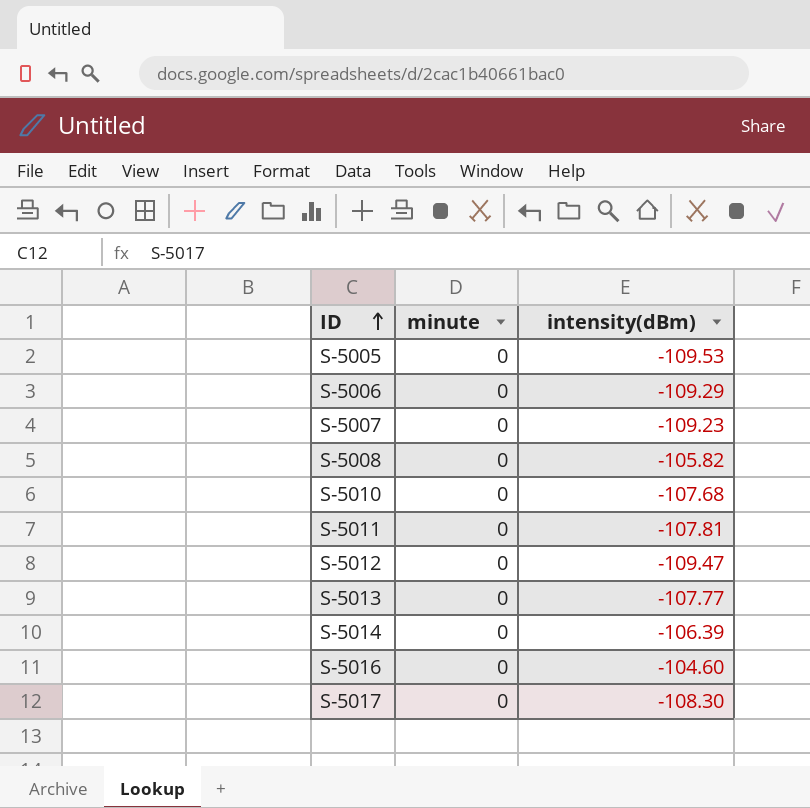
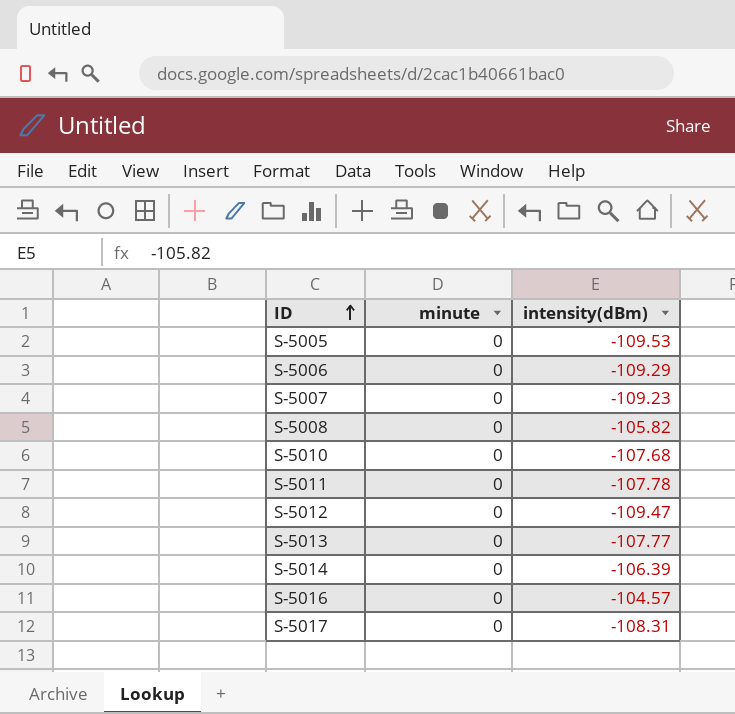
S-5011 | intensity(dBm): -107.81 -> -107.78
S-5016 | intensity(dBm): -104.60 -> -104.57
S-5017 | intensity(dBm): -108.30 -> -108.31

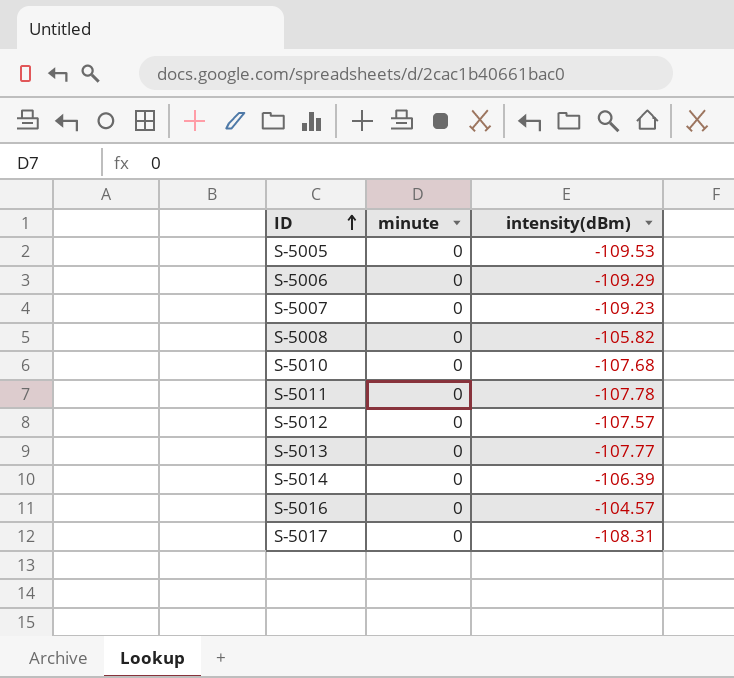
S-5012 | intensity(dBm): -109.47 -> -107.57

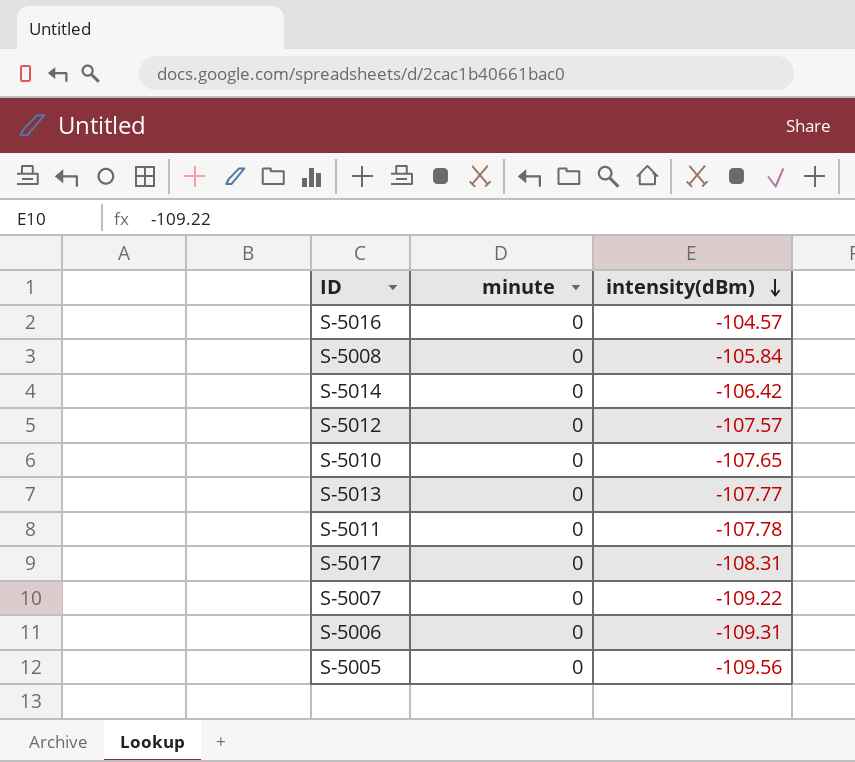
row order: ID ascending -> intensity(dBm) descending
S-5008 | intensity(dBm): -105.82 -> -105.84
S-5014 | intensity(dBm): -106.39 -> -106.42
S-5010 | intensity(dBm): -107.68 -> -107.65
S-5007 | intensity(dBm): -109.23 -> -109.22
S-5006 | intensity(dBm): -109.29 -> -109.31
S-5005 | intensity(dBm): -109.53 -> -109.56

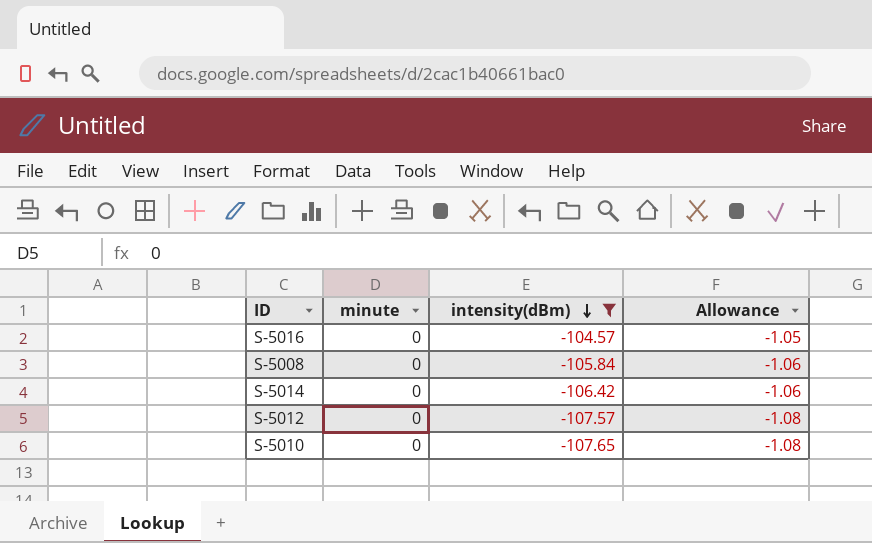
filter: none -> intensity(dBm) >= -107.65
column Allowance | formula: none -> [intensity(dBm)] * 0.01

